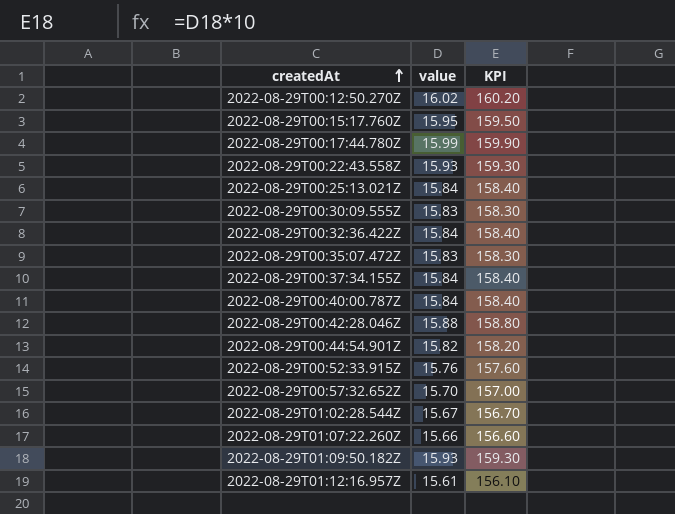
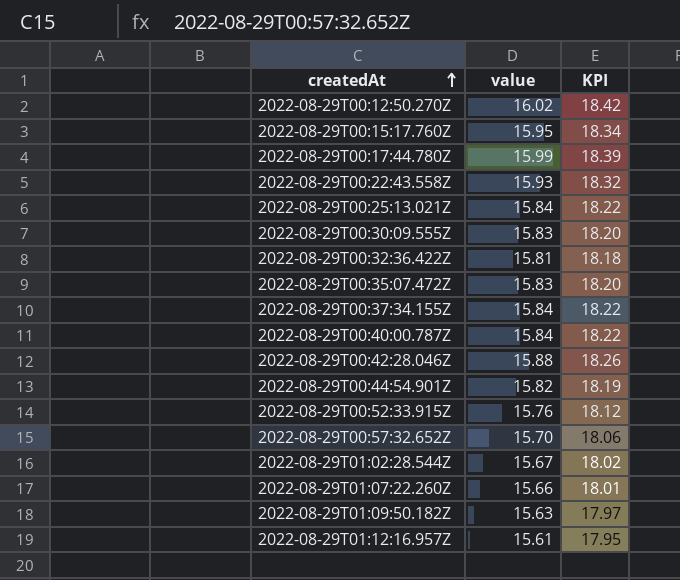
column KPI | formula: [value] * 10 -> [value] * 1.15
2022-08-29T00:32:36.422Z | value: 15.84 -> 15.81
2022-08-29T01:09:50.182Z | value: 15.93 -> 15.63

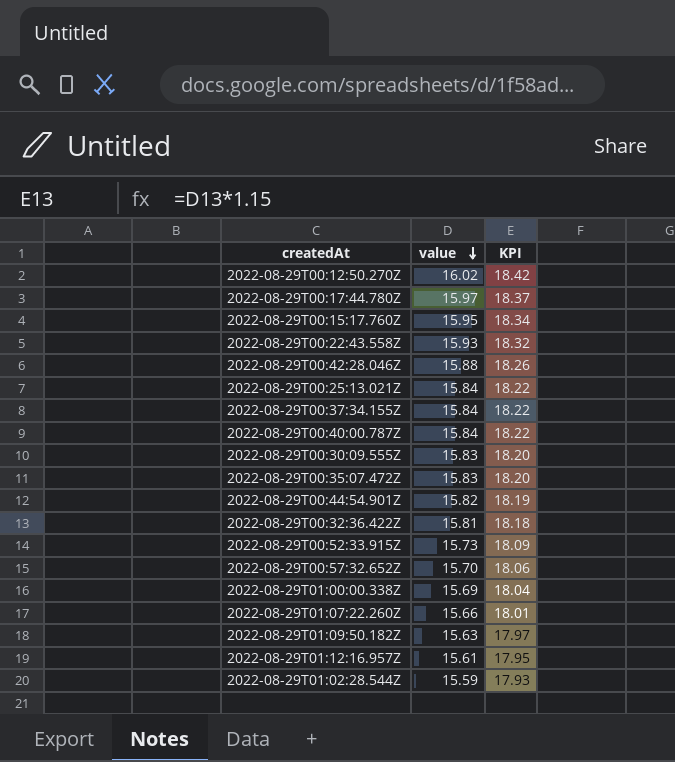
row order: createdAt ascending -> value descending
2022-08-29T00:17:44.780Z | value: 15.99 -> 15.97
2022-08-29T00:17:44.780Z | KPI: 18.39 -> 18.37
2022-08-29T00:52:33.915Z | value: 15.76 -> 15.73
2022-08-29T00:52:33.915Z | KPI: 18.12 -> 18.09
row 2022-08-29T01:00:00.338Z: none -> 15.69 | 18.04
2022-08-29T01:02:28.544Z | value: 15.67 -> 15.59
2022-08-29T01:02:28.544Z | KPI: 18.02 -> 17.93

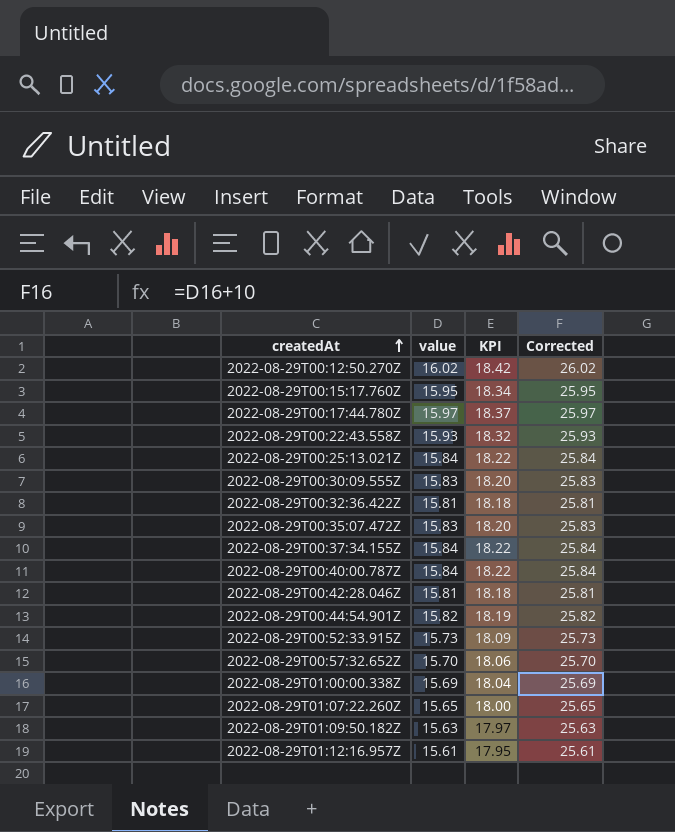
row order: value descending -> createdAt ascending
column Corrected | formula: none -> [value] + 10
row 2022-08-29T01:02:28.544Z: 15.59 | 17.93 -> none
2022-08-29T00:42:28.046Z | value: 15.88 -> 15.81
2022-08-29T00:42:28.046Z | KPI: 18.26 -> 18.18
2022-08-29T01:07:22.260Z | value: 15.66 -> 15.65
2022-08-29T01:07:22.260Z | KPI: 18.01 -> 18.00

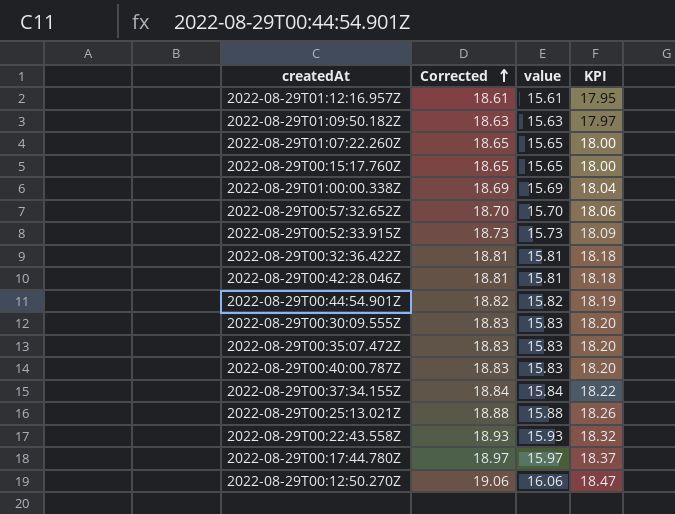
row order: createdAt ascending -> Corrected ascending
column Corrected | formula: [value] + 10 -> [value] + 3
column Corrected | position: 4 -> 2
2022-08-29T00:15:17.760Z | value: 15.95 -> 15.65
2022-08-29T00:15:17.760Z | KPI: 18.34 -> 18.00
2022-08-29T00:40:00.787Z | value: 15.84 -> 15.83
2022-08-29T00:40:00.787Z | KPI: 18.22 -> 18.20
2022-08-29T00:25:13.021Z | value: 15.84 -> 15.88
2022-08-29T00:25:13.021Z | KPI: 18.22 -> 18.26
2022-08-29T00:12:50.270Z | value: 16.02 -> 16.06
2022-08-29T00:12:50.270Z | KPI: 18.42 -> 18.47

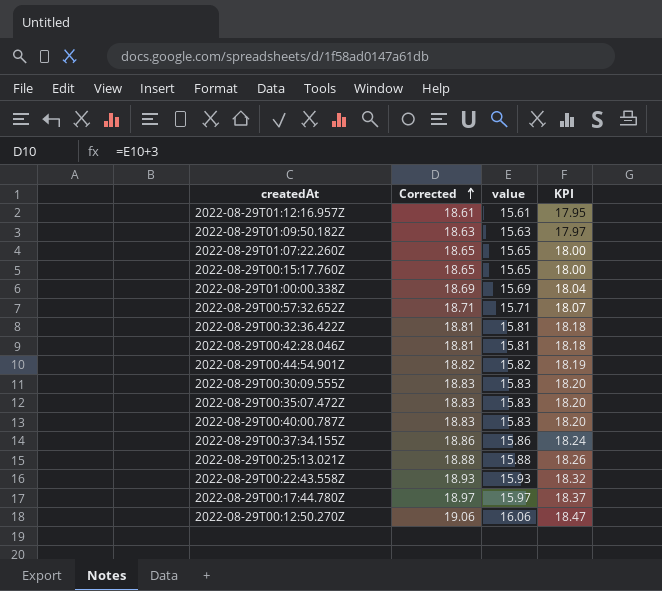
row 2022-08-29T00:52:33.915Z: 18.73 | 15.73 | 18.09 -> none
2022-08-29T00:57:32.652Z | Corrected: 18.70 -> 18.71
2022-08-29T00:57:32.652Z | value: 15.70 -> 15.71
2022-08-29T00:57:32.652Z | KPI: 18.06 -> 18.07
2022-08-29T00:37:34.155Z | Corrected: 18.84 -> 18.86
2022-08-29T00:37:34.155Z | value: 15.84 -> 15.86
2022-08-29T00:37:34.155Z | KPI: 18.22 -> 18.24

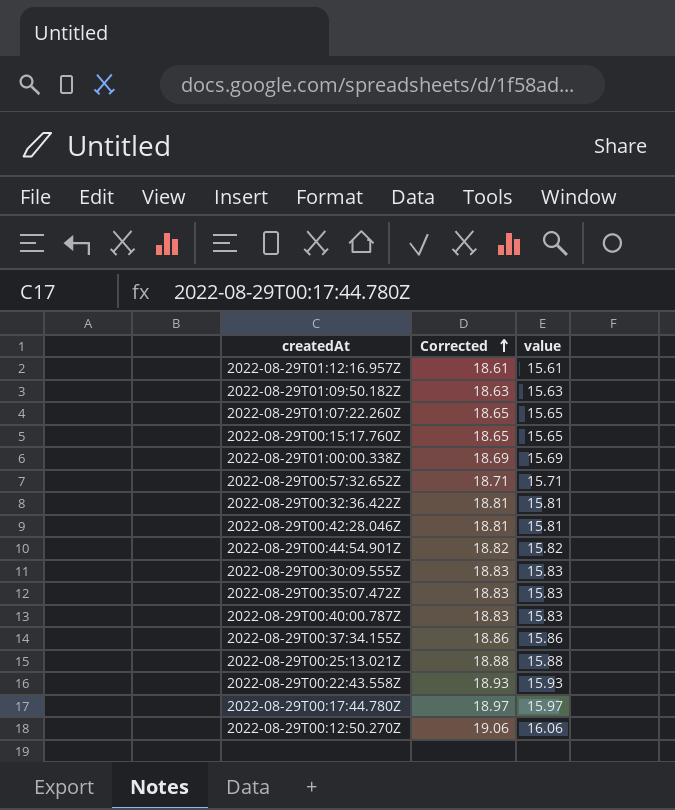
column KPI | formula: [value] * 1.15 -> none

